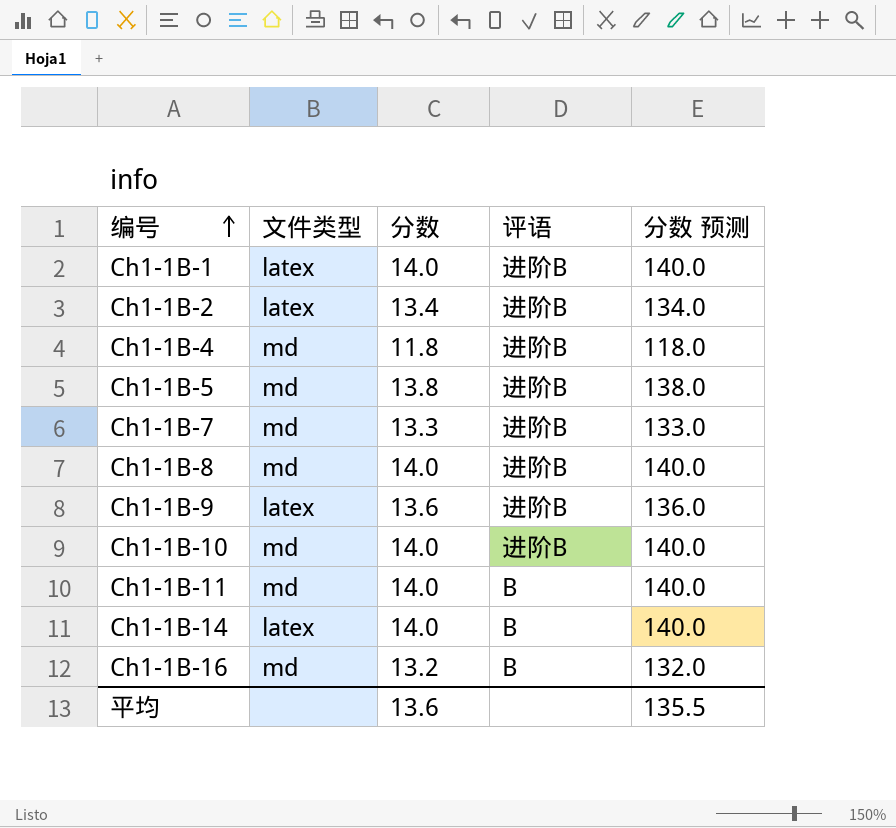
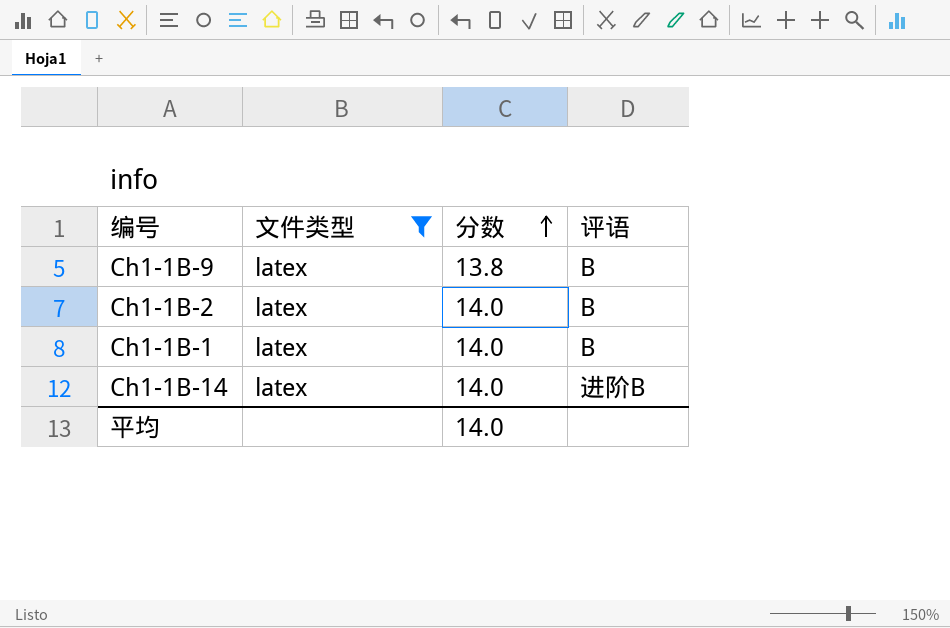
filter: none -> 文件类型 = latex
row order: 编号 ascending -> 分数 ascending
column 分数 预测 | formula: [分数] * 10 -> none
Ch1-1B-9 | 分数: 13.6 -> 13.8
Ch1-1B-9 | 评语: 进阶B -> B
Ch1-1B-2 | 分数: 13.4 -> 14.0
Ch1-1B-2 | 评语: 进阶B -> B
Ch1-1B-1 | 评语: 进阶B -> B
Ch1-1B-14 | 评语: B -> 进阶B
平均 | 分数: 13.6 -> 14.0

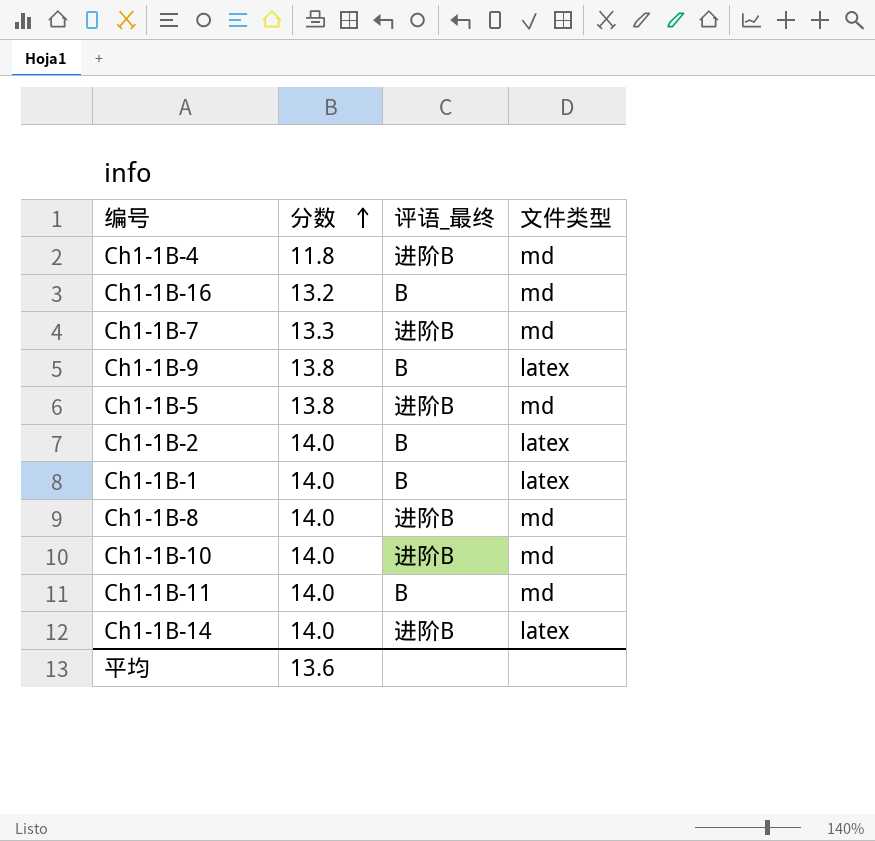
filter: 文件类型 = latex -> none
column name: 评语 -> 评语_最终
column 文件类型 | position: 2 -> 4
平均 | 分数: 14.0 -> 13.6

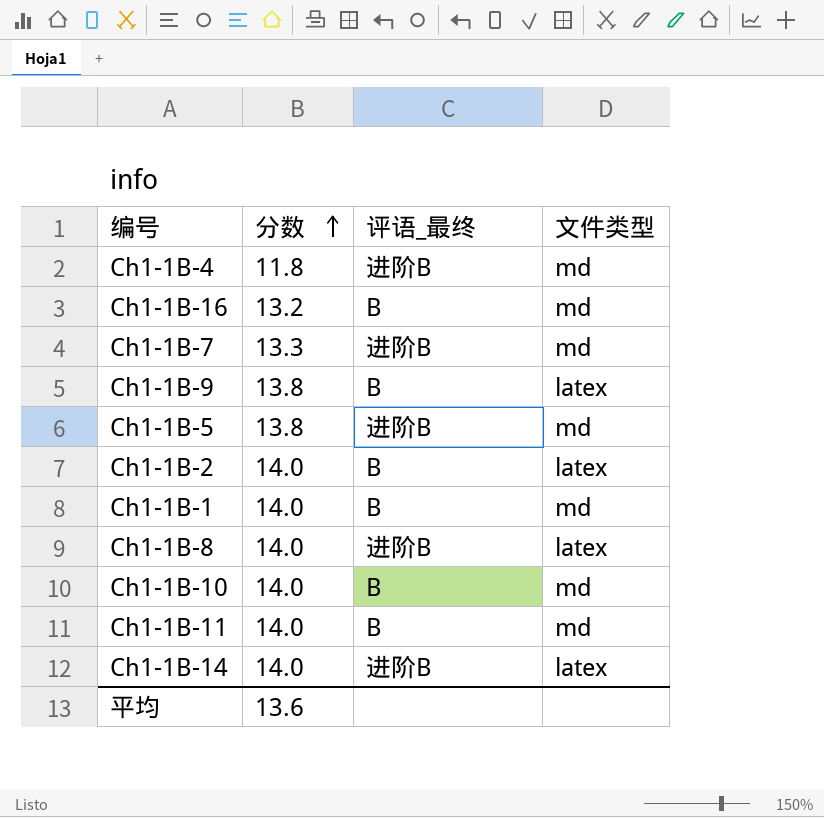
Ch1-1B-1 | 文件类型: latex -> md
Ch1-1B-8 | 文件类型: md -> latex
Ch1-1B-10 | 评语_最终: 进阶B -> B

